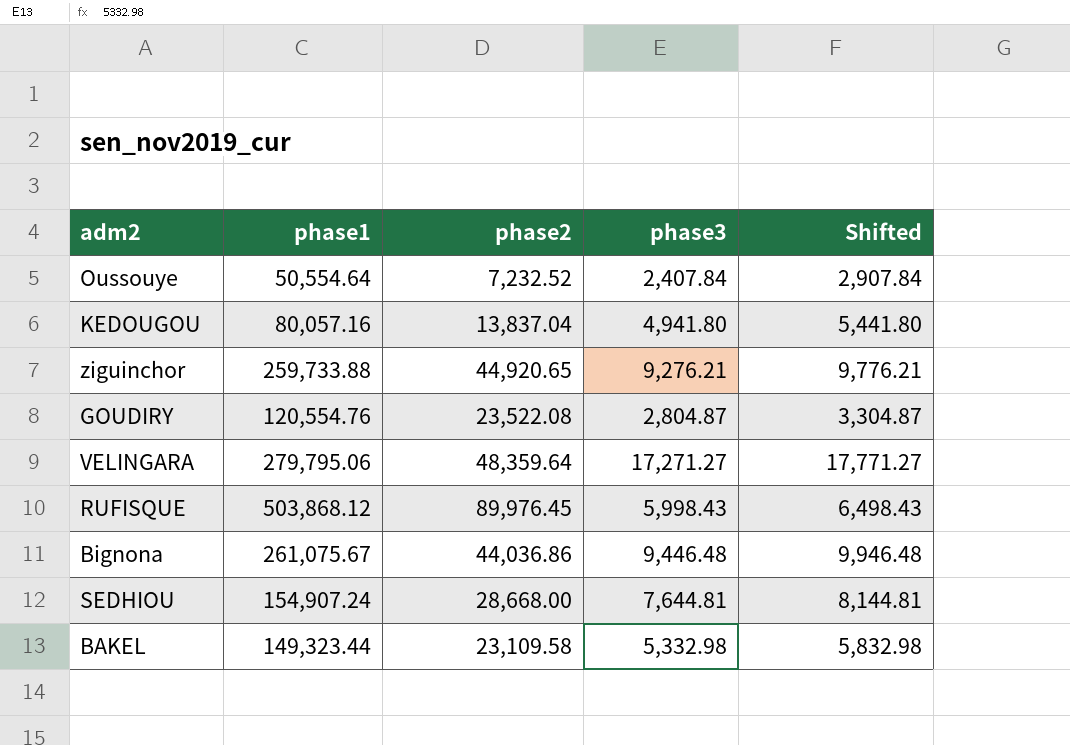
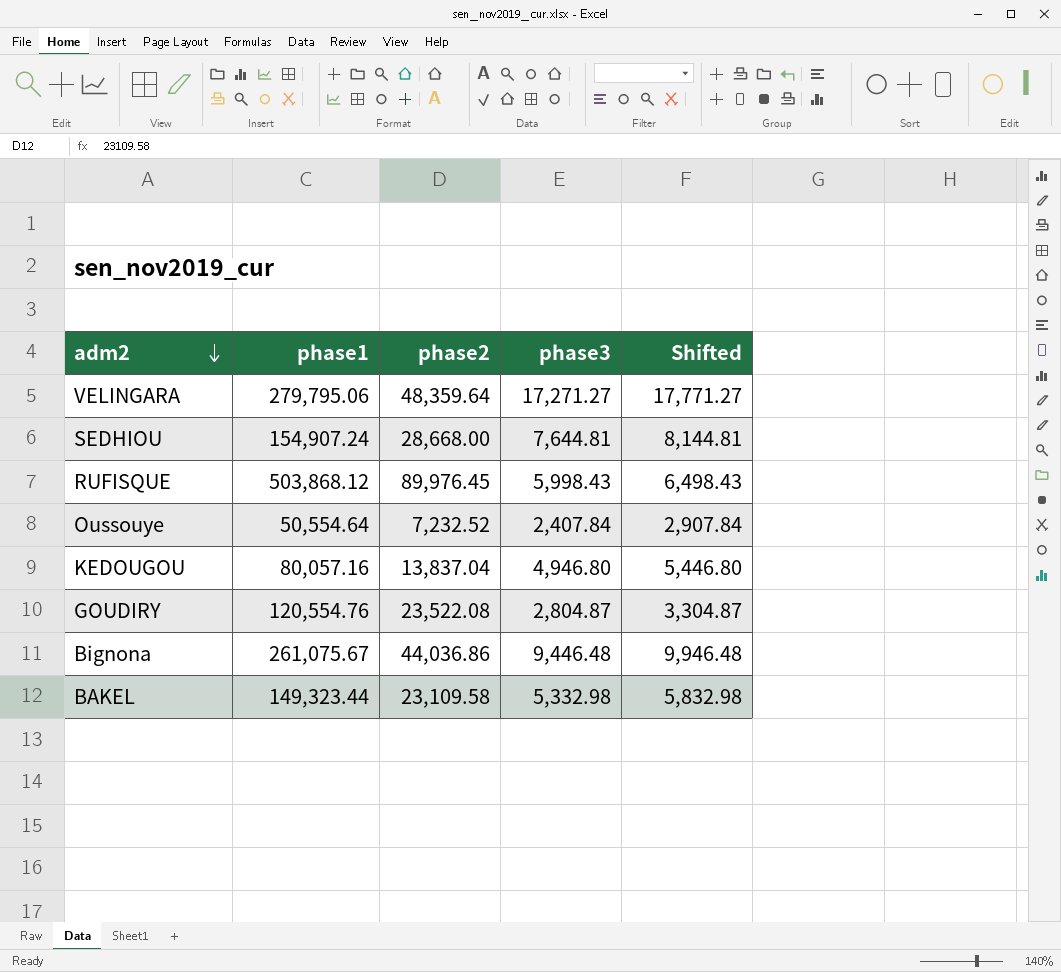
row order: none -> adm2 descending
row ziguinchor: 259,733.88 | 44,920.65 | 9,276.21 | 9,776.21 -> none
KEDOUGOU | phase3: 4,941.80 -> 4,946.80
KEDOUGOU | Shifted: 5,441.80 -> 5,446.80

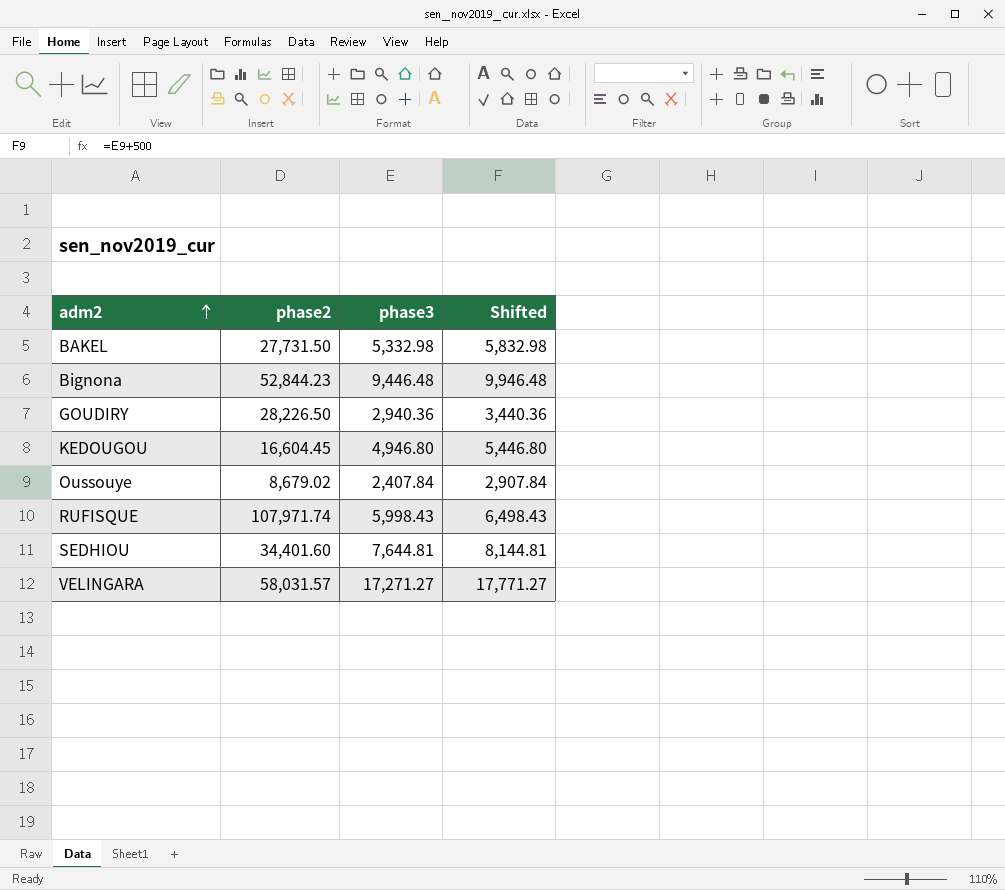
row order: adm2 descending -> adm2 ascending
column phase1 | position: 2 -> none
BAKEL | phase2: 23,109.58 -> 27,731.50
Bignona | phase2: 44,036.86 -> 52,844.23
GOUDIRY | phase2: 23,522.08 -> 28,226.50
GOUDIRY | phase3: 2,804.87 -> 2,940.36
GOUDIRY | Shifted: 3,304.87 -> 3,440.36
KEDOUGOU | phase2: 13,837.04 -> 16,604.45
Oussouye | phase2: 7,232.52 -> 8,679.02
RUFISQUE | phase2: 89,976.45 -> 107,971.74
SEDHIOU | phase2: 28,668.00 -> 34,401.60
VELINGARA | phase2: 48,359.64 -> 58,031.57

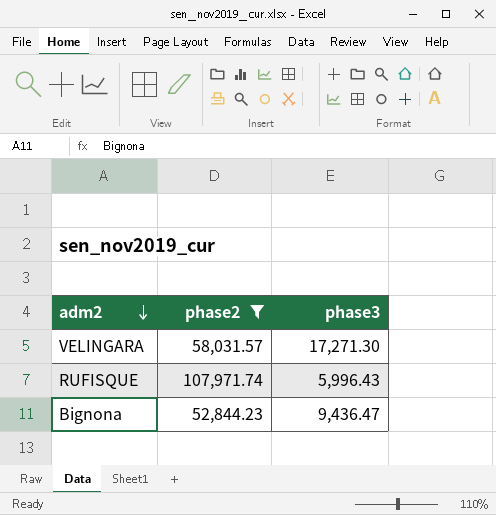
filter: none -> phase2 >= 52,844.23
row order: adm2 ascending -> adm2 descending
column Shifted | formula: [phase3] + 500 -> none
VELINGARA | phase3: 17,271.27 -> 17,271.30
RUFISQUE | phase3: 5,998.43 -> 5,996.43
Bignona | phase3: 9,446.48 -> 9,436.47

